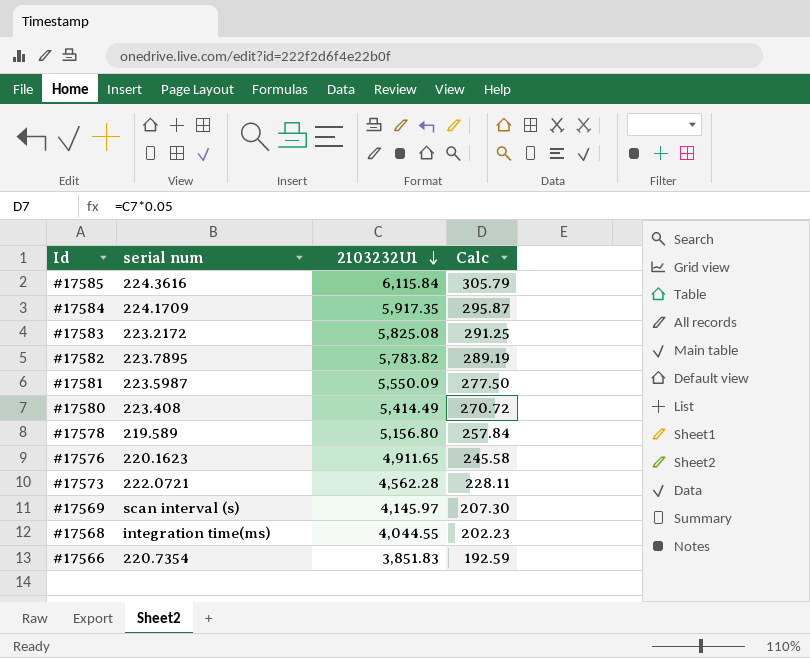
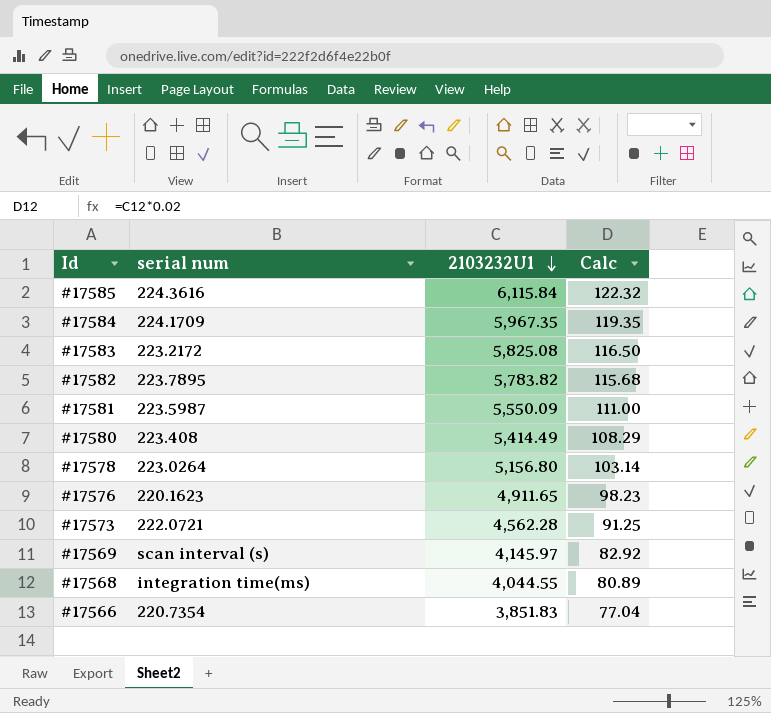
column Calc | formula: [2103232U1] * 0.05 -> [2103232U1] * 0.02
#17584 | 2103232U1: 5,917.35 -> 5,967.35
#17578 | serial num: 219.589 -> 223.0264

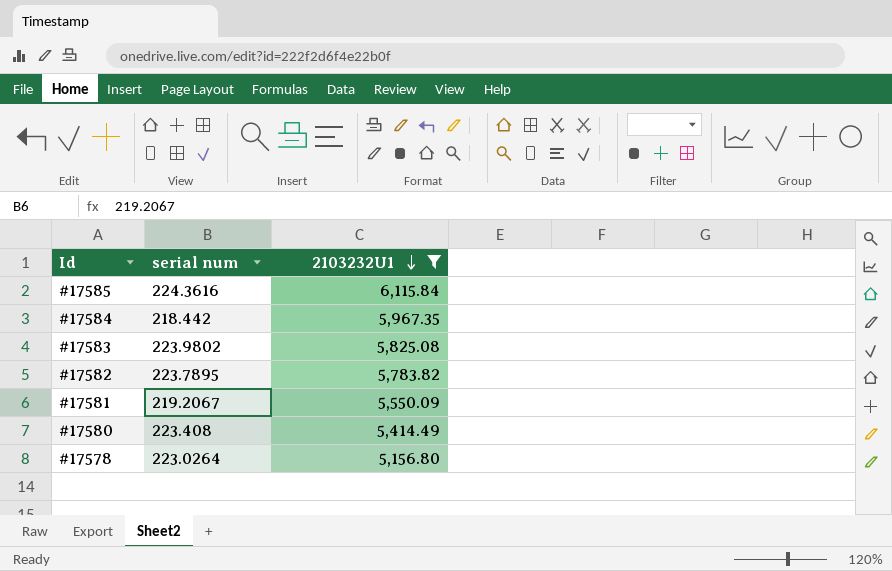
filter: none -> 2103232U1 >= 5,156.80
column Calc | formula: [2103232U1] * 0.02 -> none
#17584 | serial num: 224.1709 -> 218.442
#17583 | serial num: 223.2172 -> 223.9802
#17581 | serial num: 223.5987 -> 219.2067

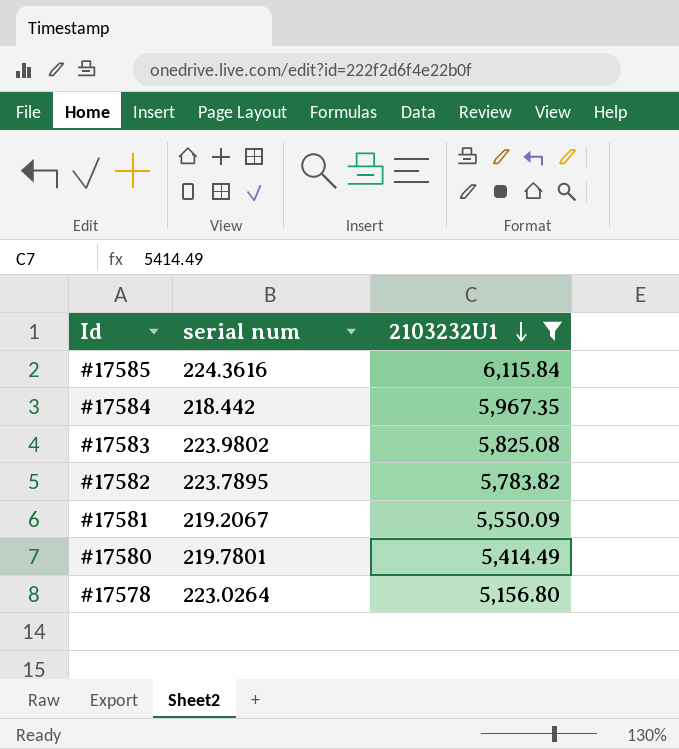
#17580 | serial num: 223.408 -> 219.7801

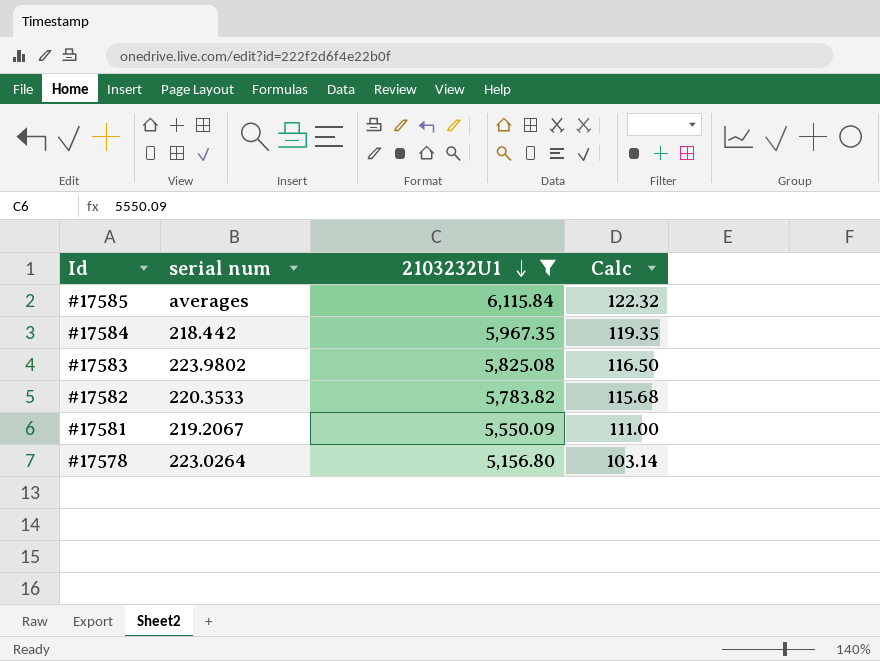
column Calc | formula: none -> [2103232U1] * 0.02
row #17580: 219.7801 | 5,414.49 -> none
#17585 | serial num: 224.3616 -> averages
#17582 | serial num: 223.7895 -> 220.3533

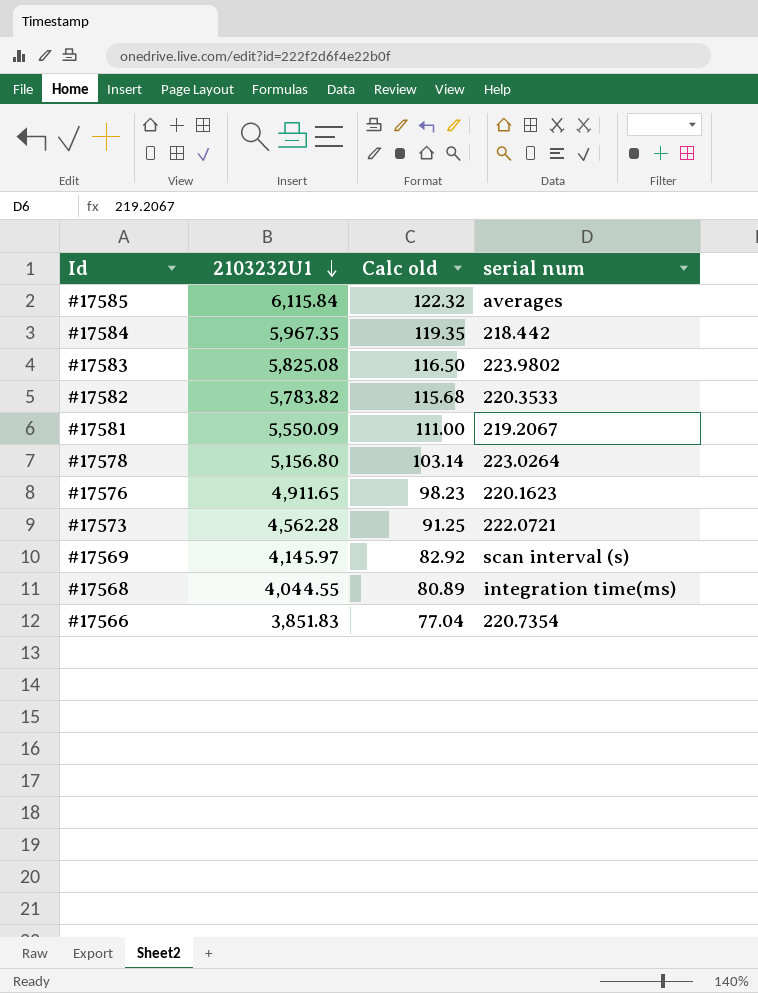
filter: 2103232U1 >= 5,156.80 -> none
column name: Calc -> Calc old
column serial num | position: 2 -> 4

